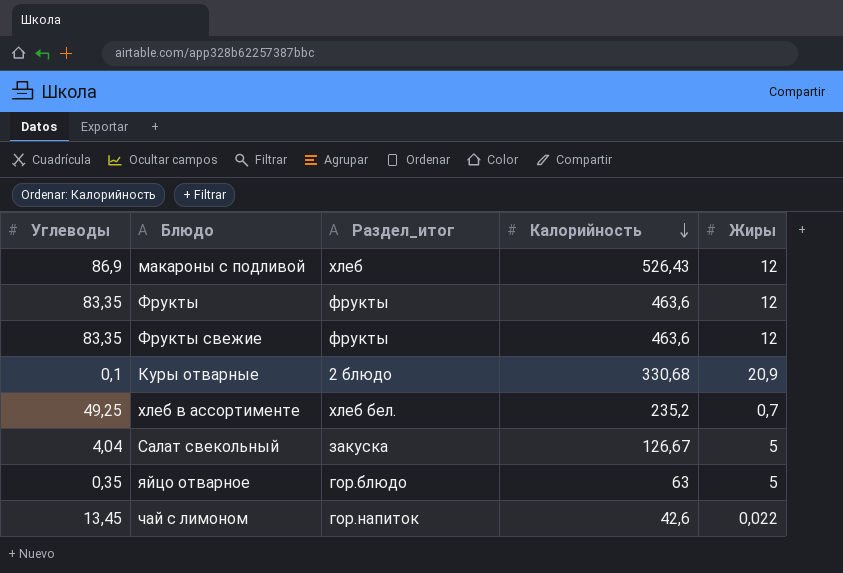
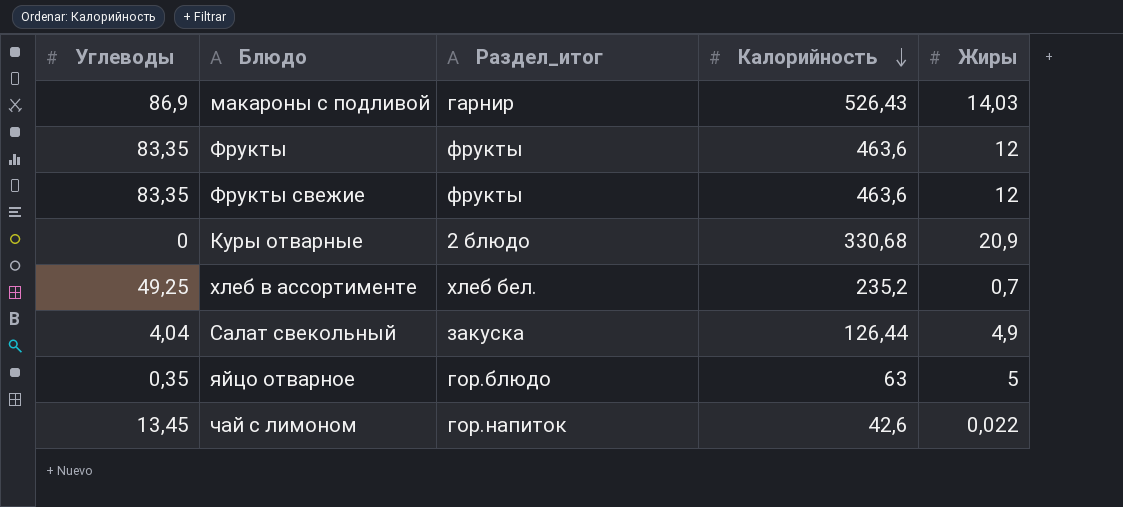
макароны с подливой | Раздел_итог: хлеб -> гарнир
макароны с подливой | Жиры: 12 -> 14,03
Куры отварные | Углеводы: 0,1 -> 0
Салат свекольный | Калорийность: 126,67 -> 126,44
Салат свекольный | Жиры: 5 -> 4,9

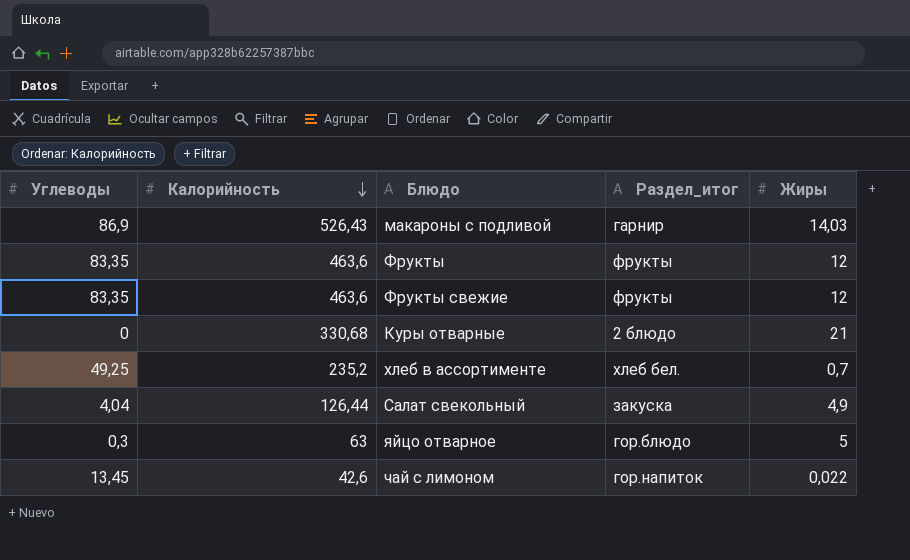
column Калорийность | position: 4 -> 2
Куры отварные | Жиры: 20,9 -> 21
яйцо отварное | Углеводы: 0,35 -> 0,3

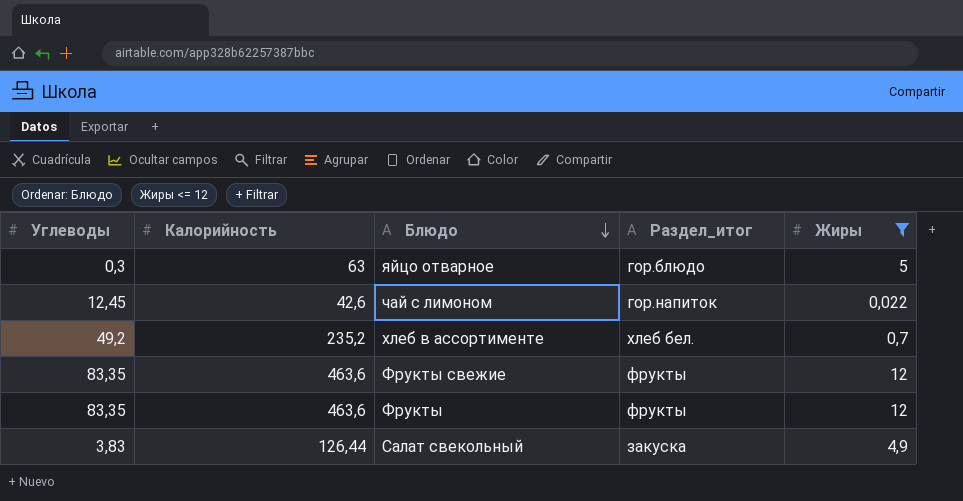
filter: none -> Жиры <= 12
row order: Калорийность descending -> Блюдо descending
чай с лимоном | Углеводы: 13,45 -> 12,45
хлеб в ассортименте | Углеводы: 49,25 -> 49,2
Салат свекольный | Углеводы: 4,04 -> 3,83

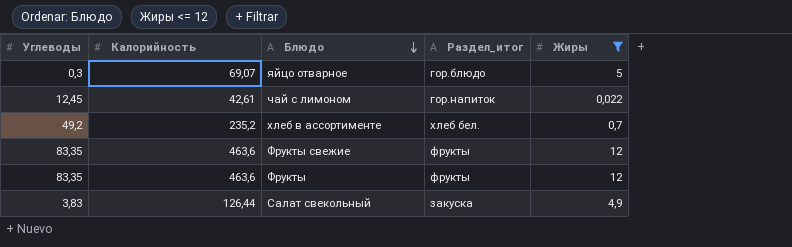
яйцо отварное | Калорийность: 63 -> 69,07
чай с лимоном | Калорийность: 42,6 -> 42,61

